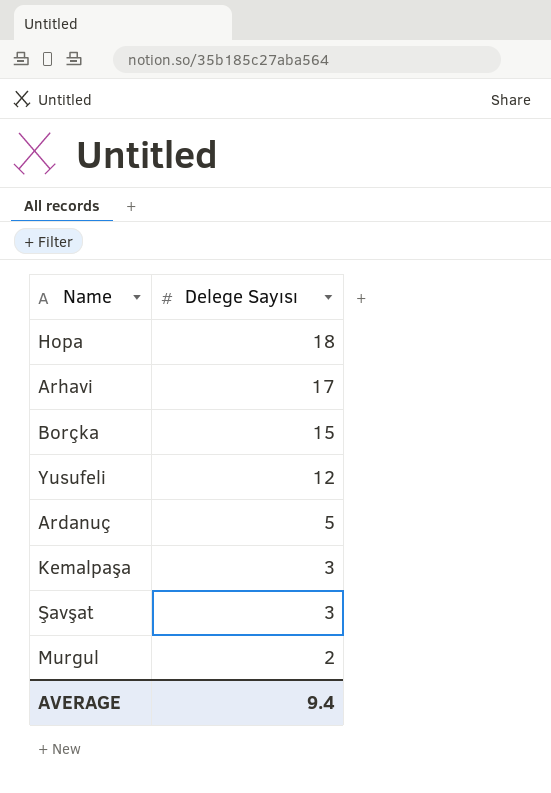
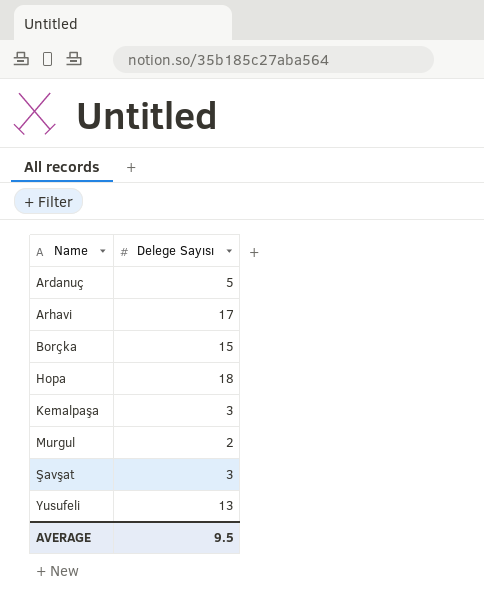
row order: Delege Sayısı descending -> Name ascending
Yusufeli | Delege Sayısı: 12 -> 13
AVERAGE | Delege Sayısı: 9.4 -> 9.5

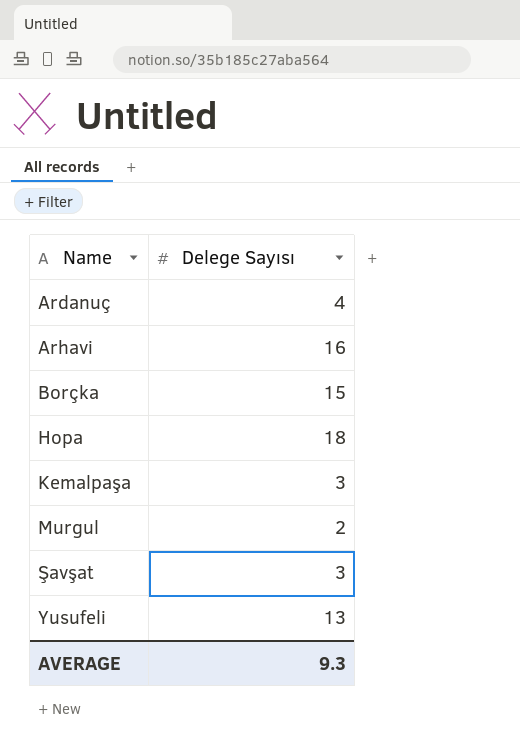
Ardanuç | Delege Sayısı: 5 -> 4
Arhavi | Delege Sayısı: 17 -> 16
AVERAGE | Delege Sayısı: 9.5 -> 9.3

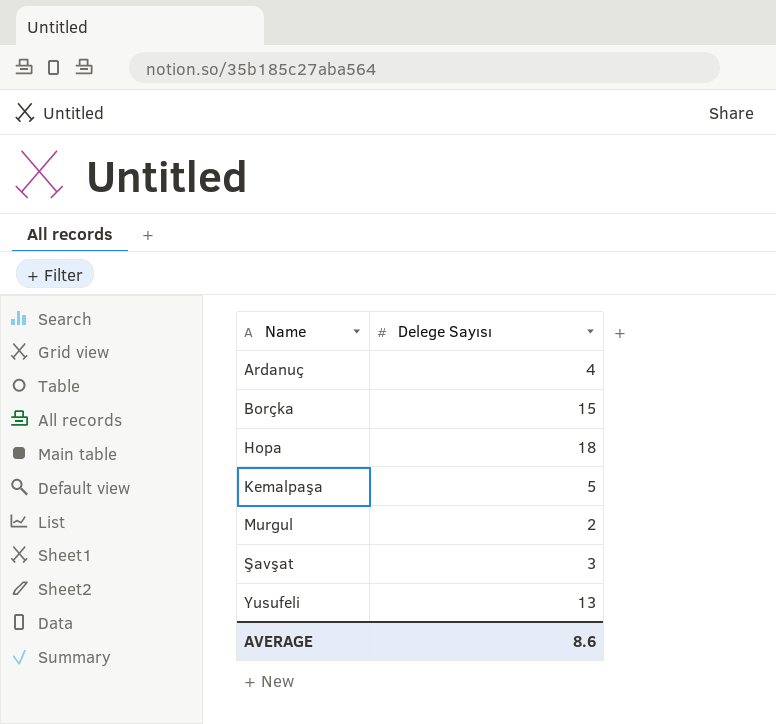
row Arhavi: 16 -> none
Kemalpaşa | Delege Sayısı: 3 -> 5
AVERAGE | Delege Sayısı: 9.3 -> 8.6

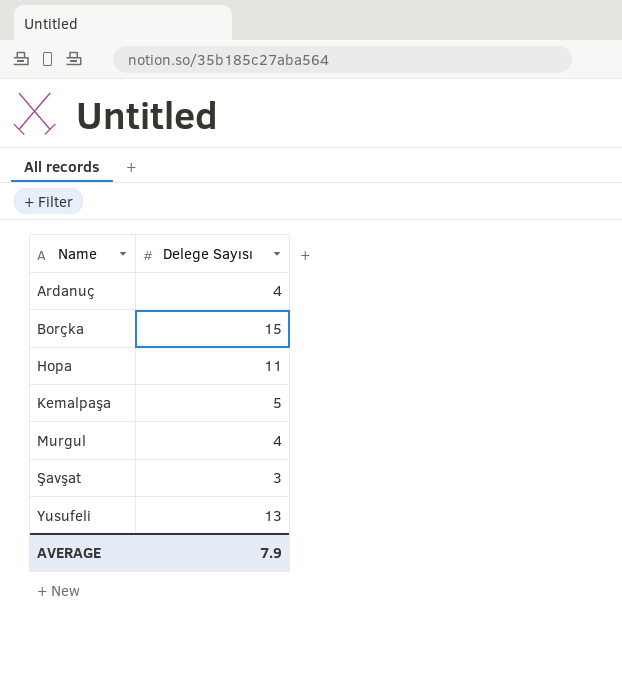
Hopa | Delege Sayısı: 18 -> 11
Murgul | Delege Sayısı: 2 -> 4
AVERAGE | Delege Sayısı: 8.6 -> 7.9

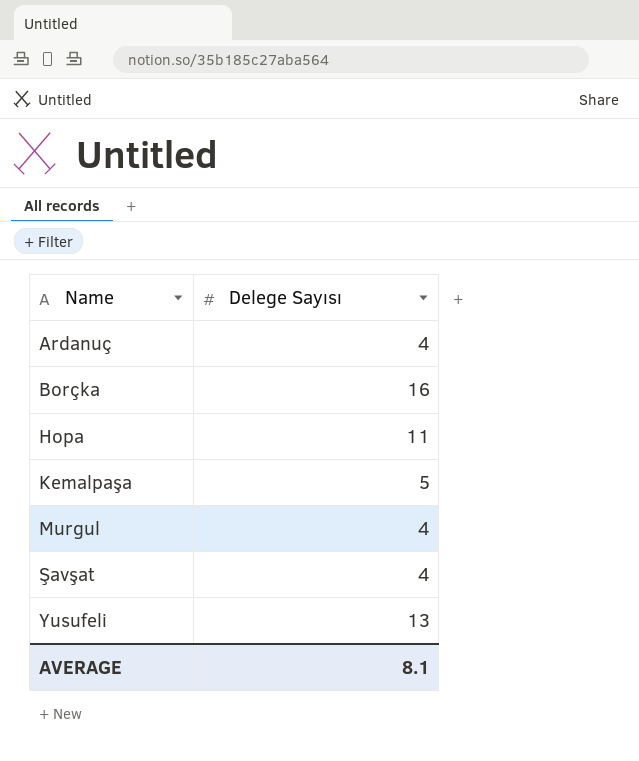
Borçka | Delege Sayısı: 15 -> 16
Şavşat | Delege Sayısı: 3 -> 4
AVERAGE | Delege Sayısı: 7.9 -> 8.1

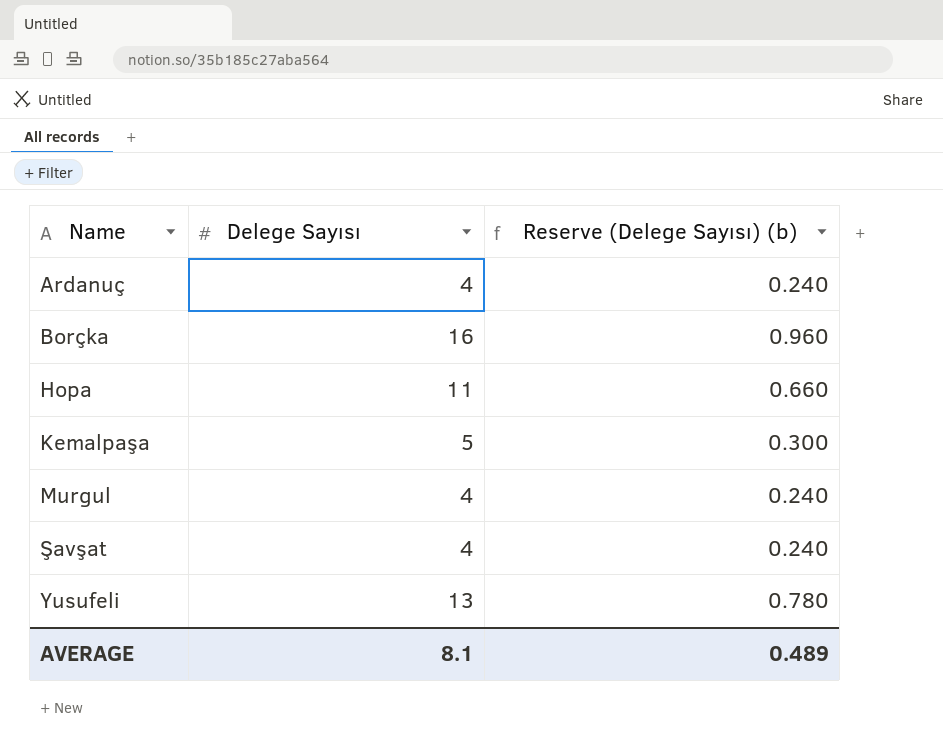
column Reserve (Delege Sayısı) (b) | formula: none -> [Delege Sayısı] * 0.06

